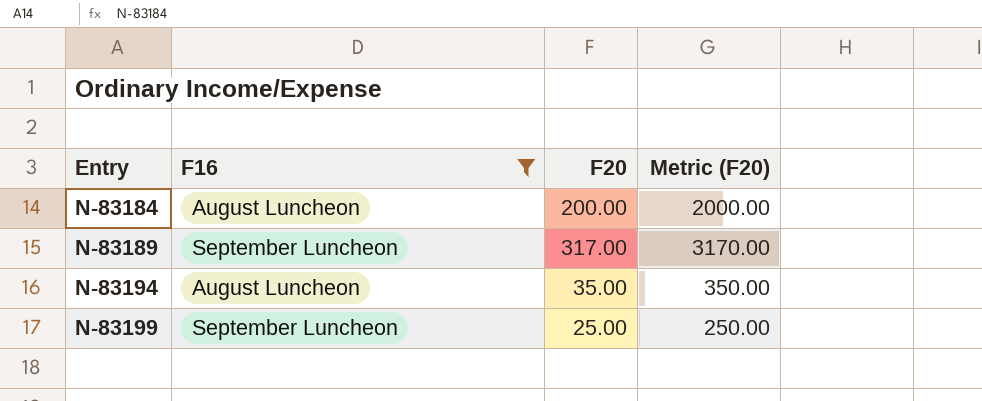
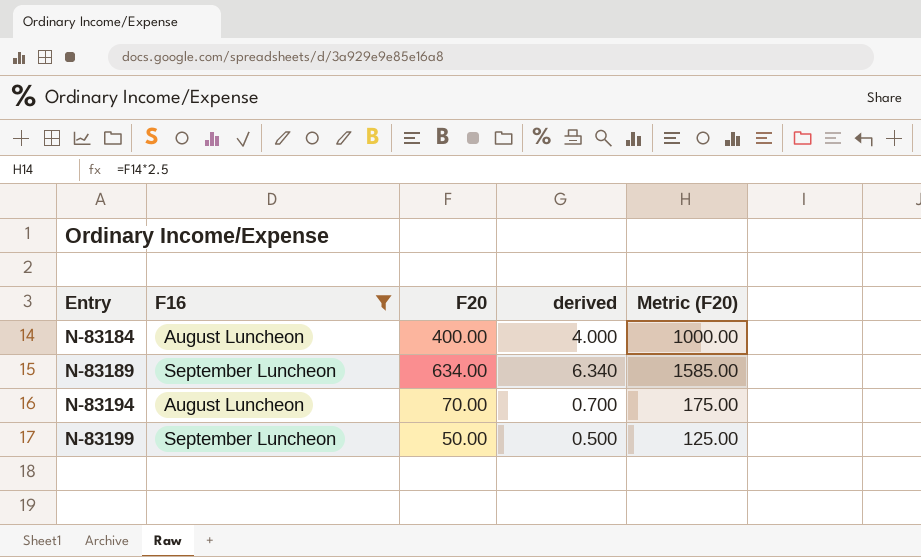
column derived | formula: none -> [F20] * 0.01
column Metric (F20) | formula: [F20] * 10 -> [F20] * 2.5
N-83184 | F20: 200.00 -> 400.00
N-83189 | F20: 317.00 -> 634.00
N-83194 | F20: 35.00 -> 70.00
N-83199 | F20: 25.00 -> 50.00

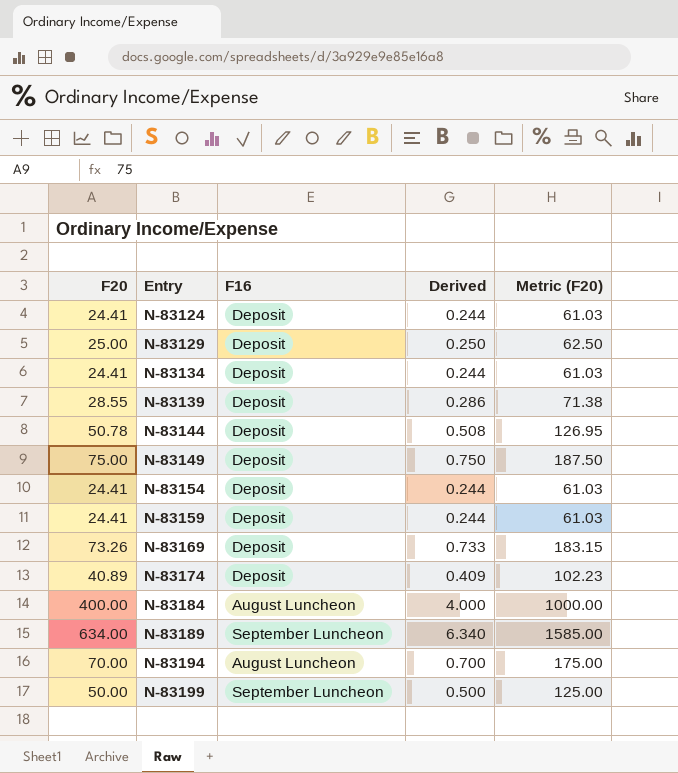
filter: F16 != Deposit -> none
column F20 | position: 3 -> 1
column name: derived -> Derived

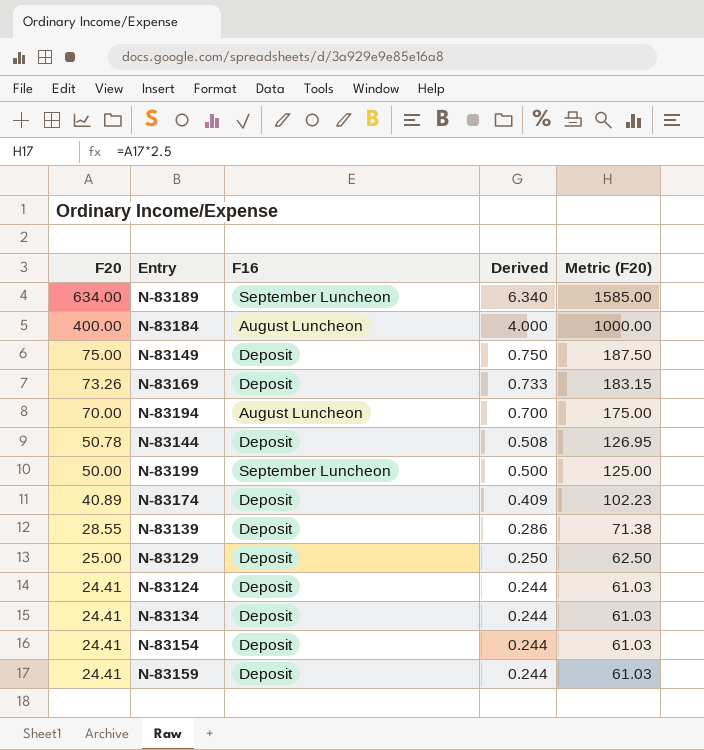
row order: Entry ascending -> F20 descending

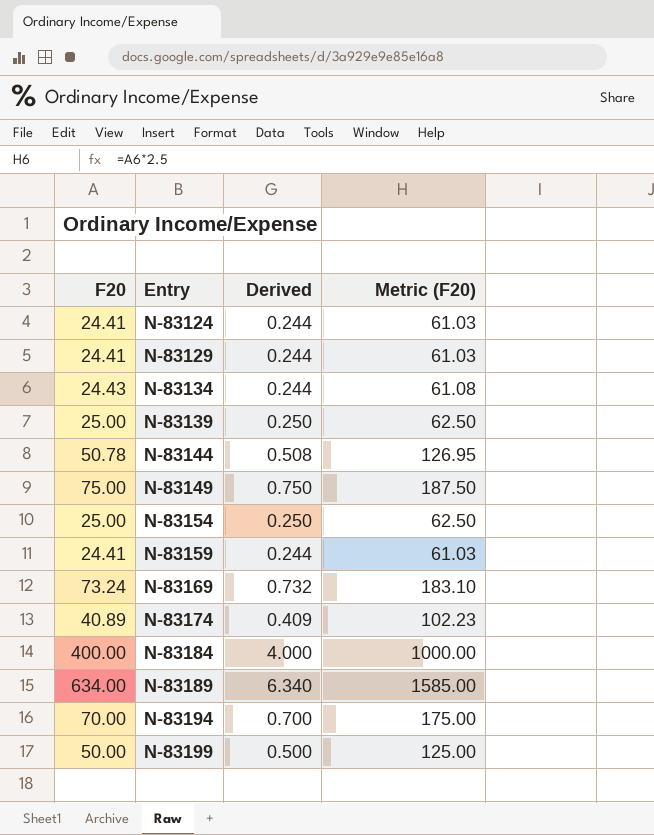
row order: F20 descending -> Entry ascending
column F16 | position: 3 -> none
N-83129 | F20: 25.00 -> 24.41
N-83129 | Derived: 0.250 -> 0.244
N-83129 | Metric (F20): 62.50 -> 61.03
N-83134 | F20: 24.41 -> 24.43
N-83134 | Metric (F20): 61.03 -> 61.08
N-83139 | F20: 28.55 -> 25.00
N-83139 | Derived: 0.286 -> 0.250
N-83139 | Metric (F20): 71.38 -> 62.50
N-83154 | F20: 24.41 -> 25.00
N-83154 | Derived: 0.244 -> 0.250
N-83154 | Metric (F20): 61.03 -> 62.50
N-83169 | F20: 73.26 -> 73.24
N-83169 | Derived: 0.733 -> 0.732
N-83169 | Metric (F20): 183.15 -> 183.10

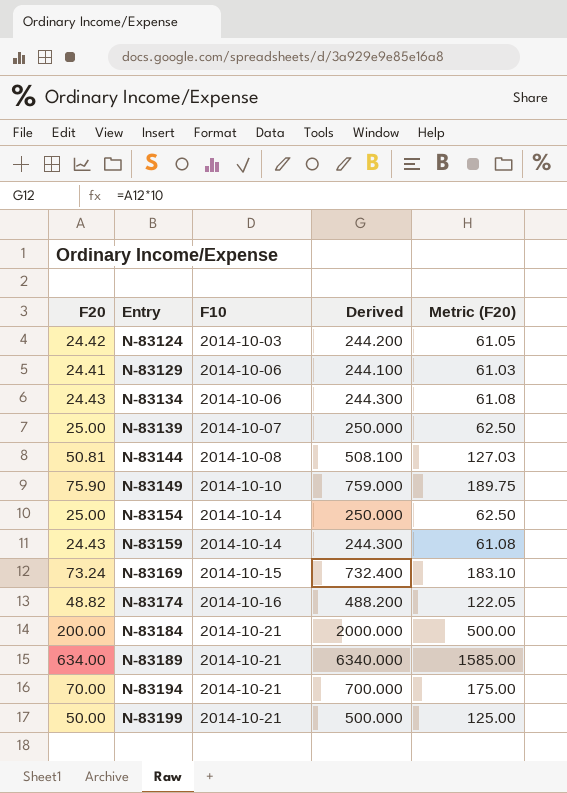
column F10 | position: none -> 3
column Derived | formula: [F20] * 0.01 -> [F20] * 10
N-83124 | F20: 24.41 -> 24.42
N-83124 | Metric (F20): 61.03 -> 61.05
N-83144 | F20: 50.78 -> 50.81
N-83144 | Metric (F20): 126.95 -> 127.03
N-83149 | F20: 75.00 -> 75.90
N-83149 | Metric (F20): 187.50 -> 189.75
N-83159 | F20: 24.41 -> 24.43
N-83159 | Metric (F20): 61.03 -> 61.08
N-83174 | F20: 40.89 -> 48.82
N-83174 | Metric (F20): 102.23 -> 122.05
N-83184 | F20: 400.00 -> 200.00
N-83184 | Metric (F20): 1000.00 -> 500.00

